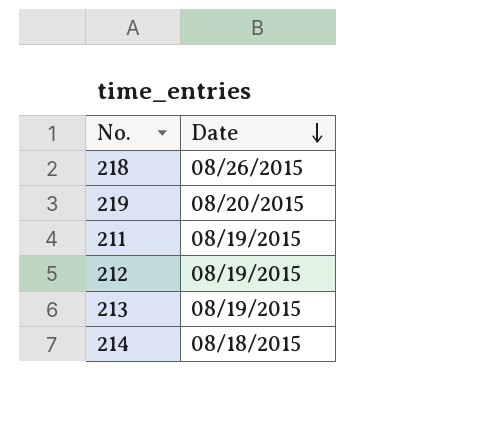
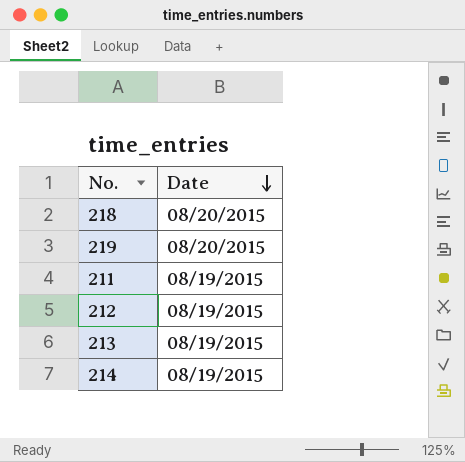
218 | Date: 08/26/2015 -> 08/20/2015
214 | Date: 08/18/2015 -> 08/19/2015

